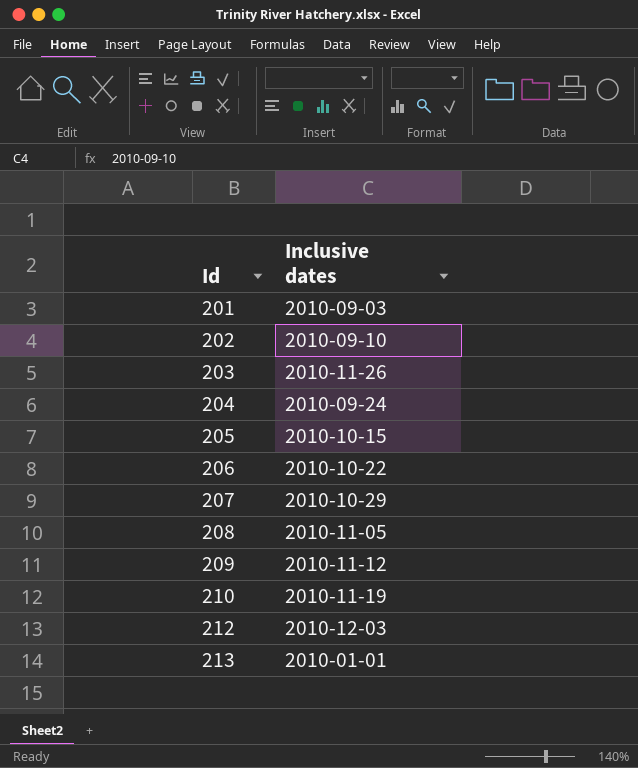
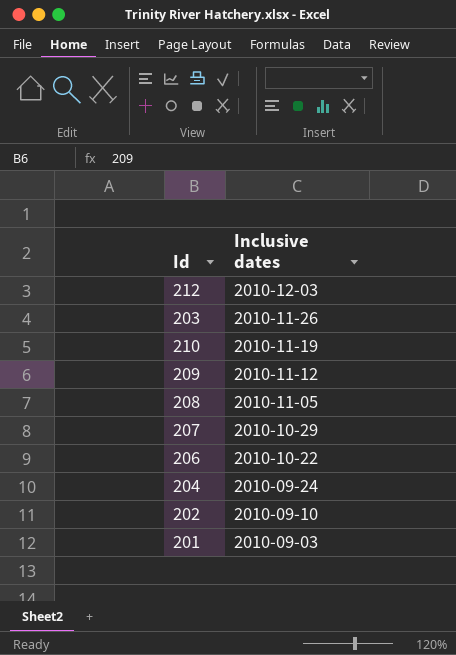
row order: Id ascending -> Inclusive dates descending
row 205: 2010-10-15 -> none
row 213: 2010-01-01 -> none

